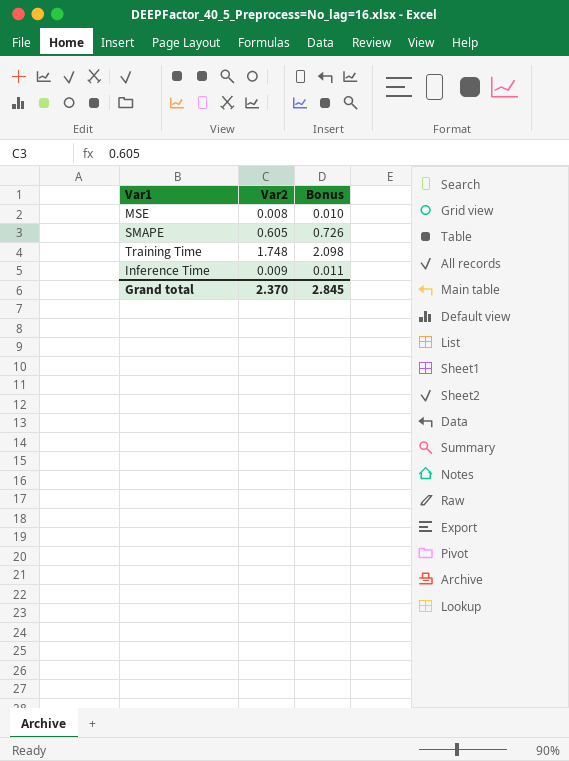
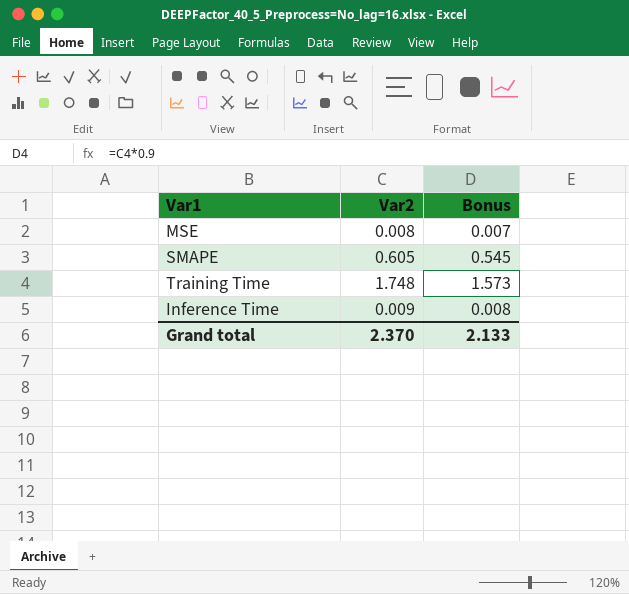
column Bonus | formula: [Var2] * 1.2 -> [Var2] * 0.9
Grand total | Bonus: 2.845 -> 2.133

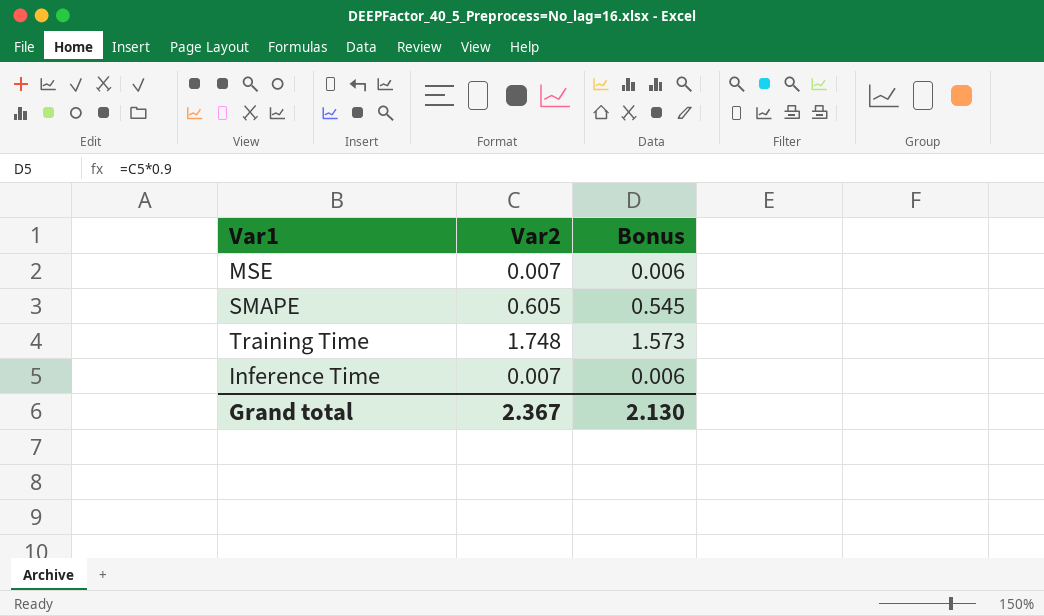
MSE | Var2: 0.008 -> 0.007
MSE | Bonus: 0.007 -> 0.006
Inference Time | Var2: 0.009 -> 0.007
Inference Time | Bonus: 0.008 -> 0.006
Grand total | Var2: 2.370 -> 2.367
Grand total | Bonus: 2.133 -> 2.130

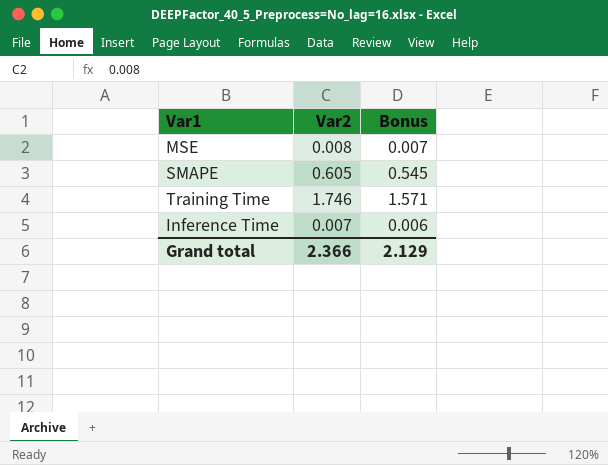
MSE | Var2: 0.007 -> 0.008
MSE | Bonus: 0.006 -> 0.007
Training Time | Var2: 1.748 -> 1.746
Training Time | Bonus: 1.573 -> 1.571
Grand total | Var2: 2.367 -> 2.366
Grand total | Bonus: 2.130 -> 2.129

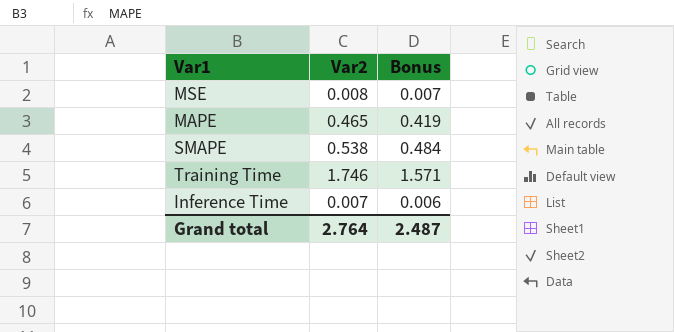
row MAPE: none -> 0.465 | 0.419
SMAPE | Var2: 0.605 -> 0.538
SMAPE | Bonus: 0.545 -> 0.484
Grand total | Var2: 2.366 -> 2.764
Grand total | Bonus: 2.129 -> 2.487

